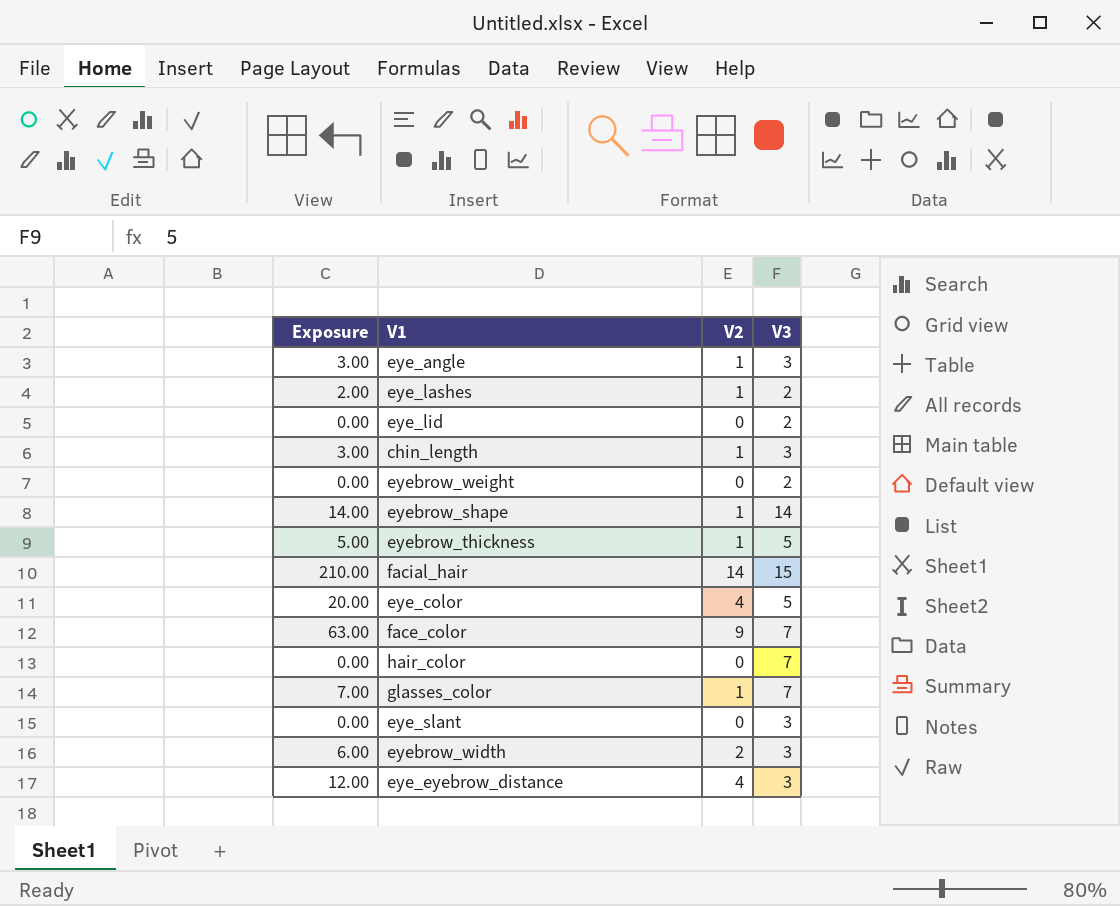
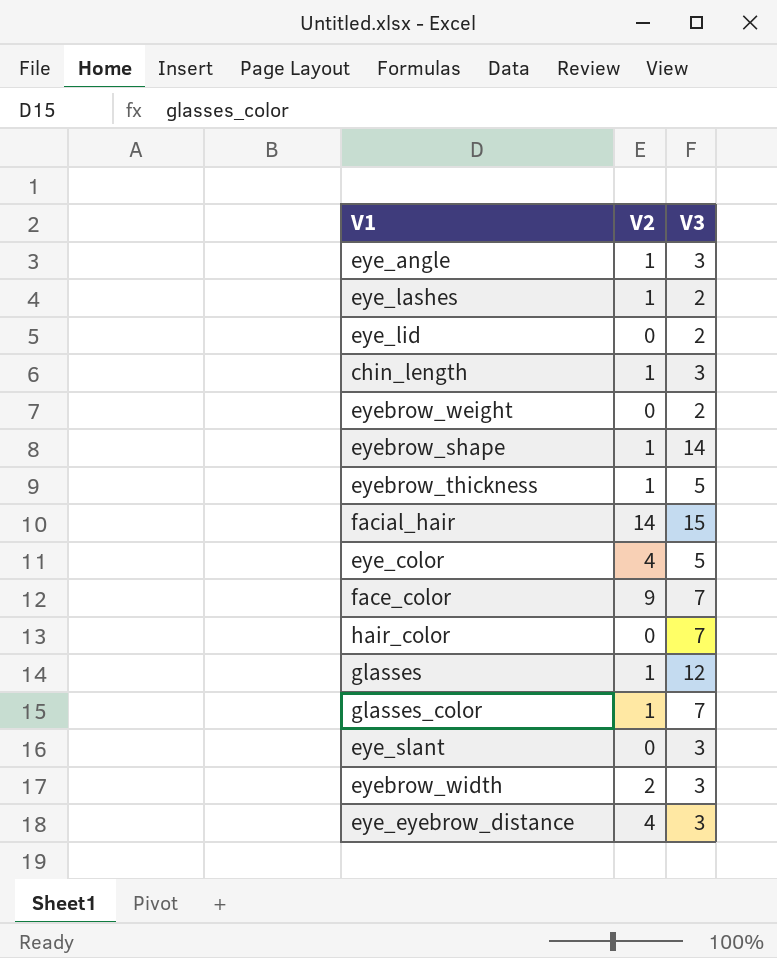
column Exposure | formula: [V2] * [V3] -> none
row glasses: none -> 1 | 12

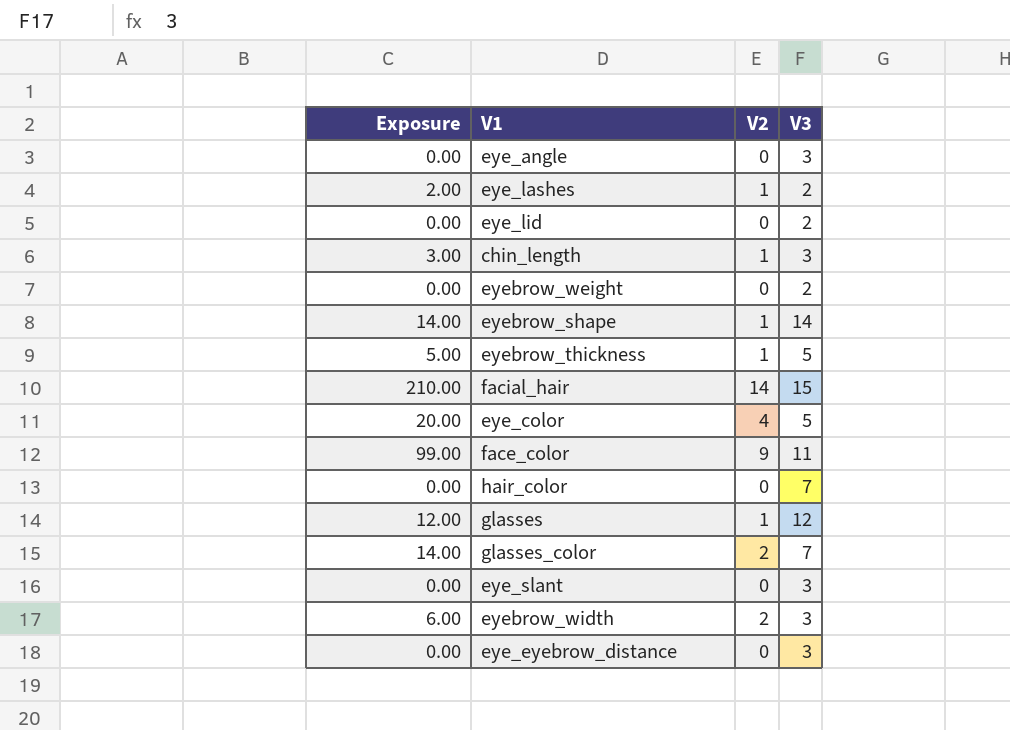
column Exposure | formula: none -> [V2] * [V3]
eye_angle | V2: 1 -> 0
face_color | V3: 7 -> 11
glasses_color | V2: 1 -> 2
eye_eyebrow_distance | V2: 4 -> 0

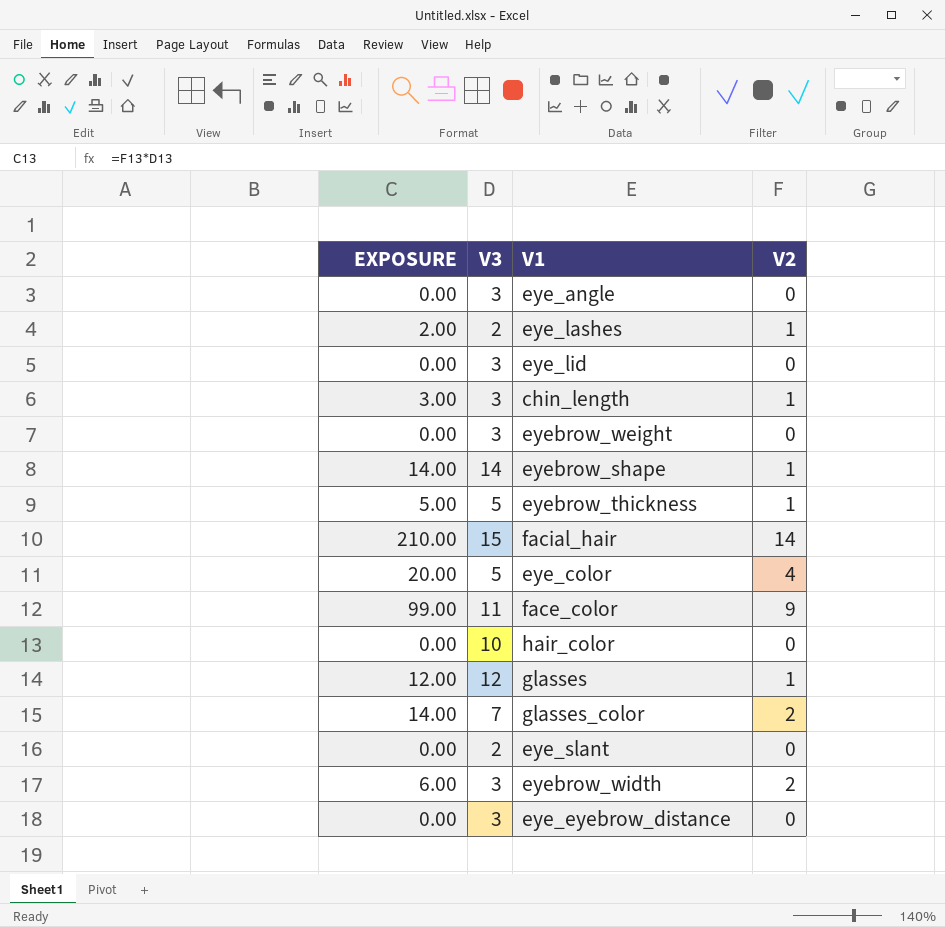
column name: Exposure -> EXPOSURE
column V3 | position: 4 -> 2
eye_lid | V3: 2 -> 3
eyebrow_weight | V3: 2 -> 3
hair_color | V3: 7 -> 10
eye_slant | V3: 3 -> 2

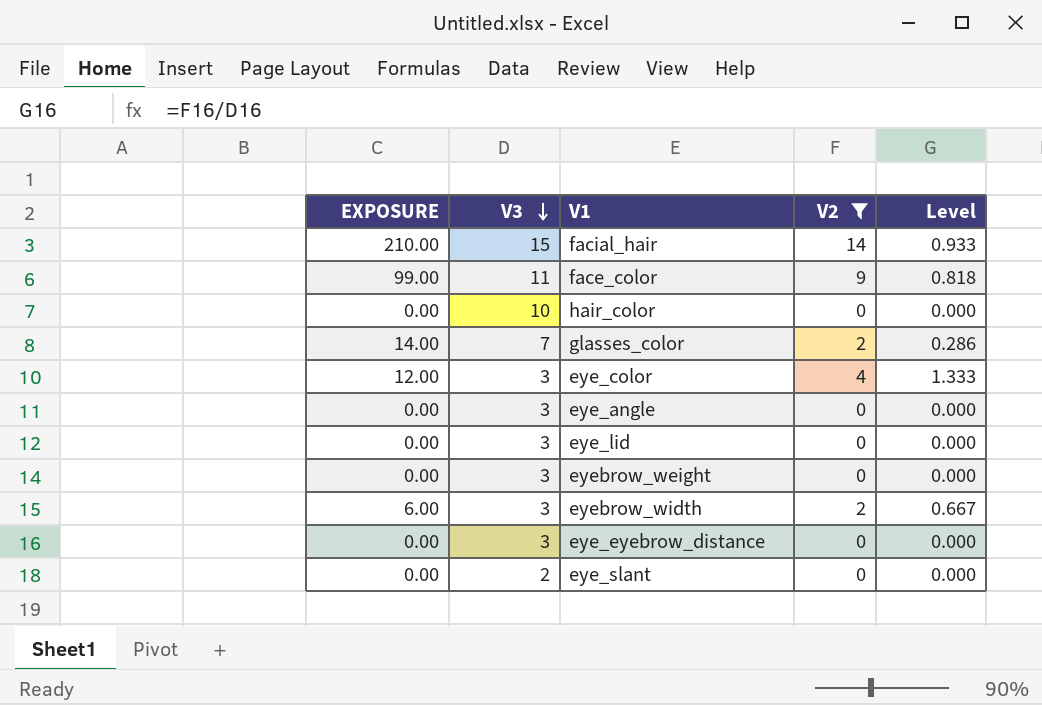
filter: none -> V2 != 1
row order: none -> V3 descending
column Level | formula: none -> [V2] / [V3]
eye_color | EXPOSURE: 20.00 -> 12.00
eye_color | V3: 5 -> 3

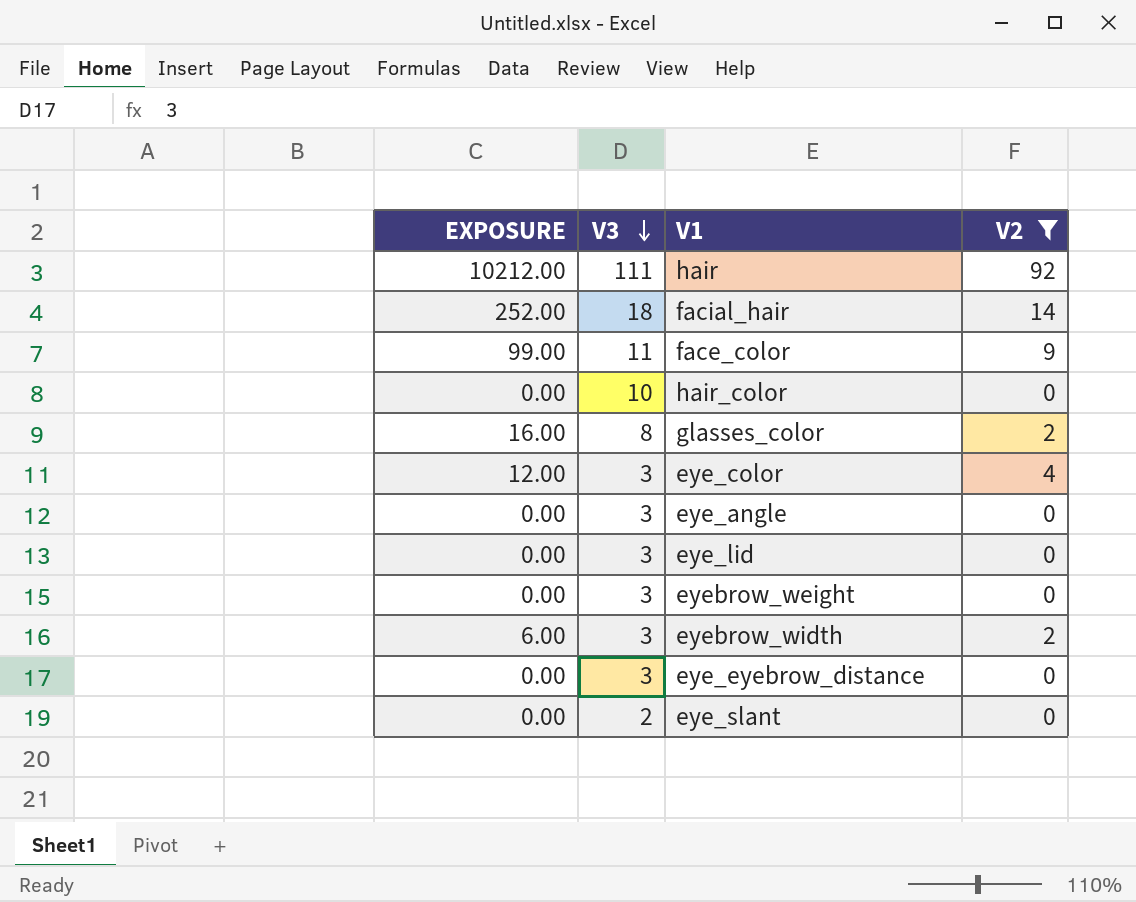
column Level | formula: [V2] / [V3] -> none
row hair: none -> 10212.00 | 111 | 92
facial_hair | EXPOSURE: 210.00 -> 252.00
facial_hair | V3: 15 -> 18
glasses_color | EXPOSURE: 14.00 -> 16.00
glasses_color | V3: 7 -> 8

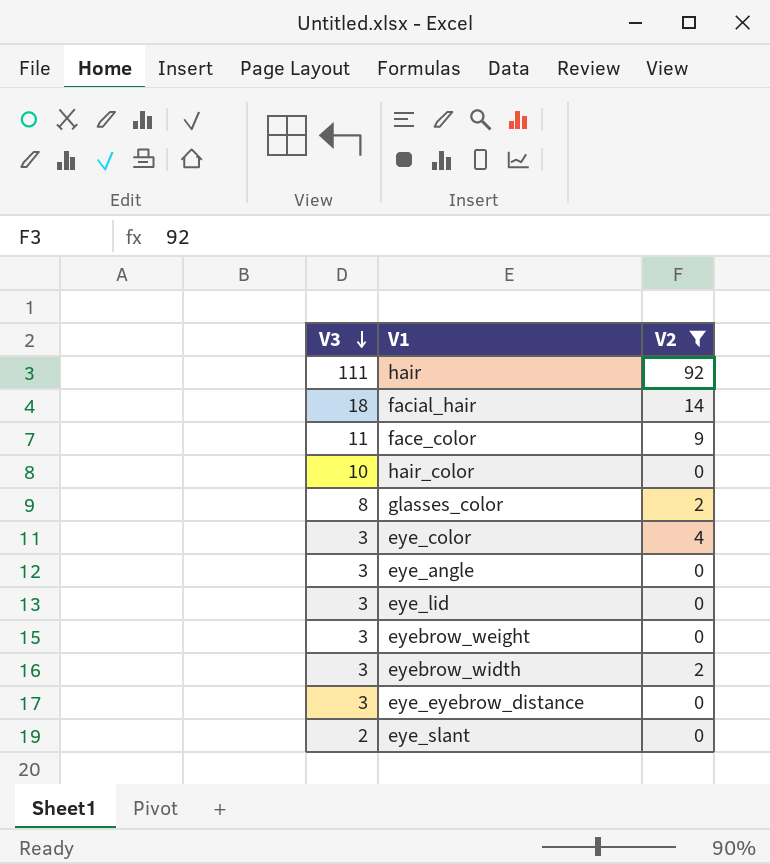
column EXPOSURE | formula: [V3] * [V2] -> none

